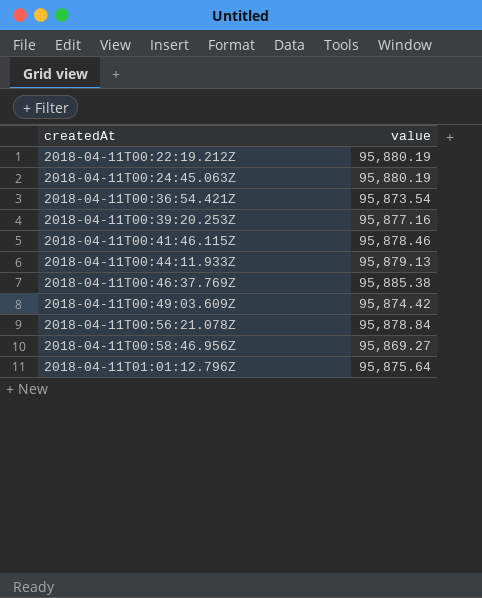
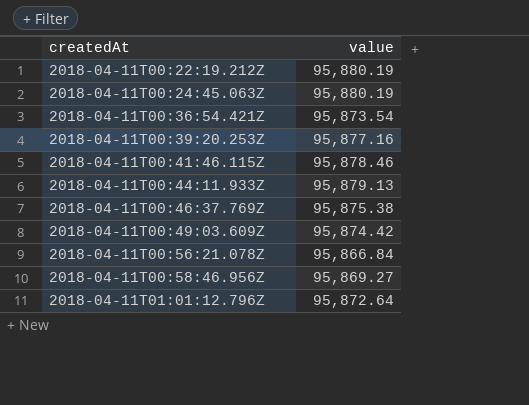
2018-04-11T00:46:37.769Z | value: 95,885.38 -> 95,875.38
2018-04-11T00:56:21.078Z | value: 95,878.84 -> 95,866.84
2018-04-11T01:01:12.796Z | value: 95,875.64 -> 95,872.64

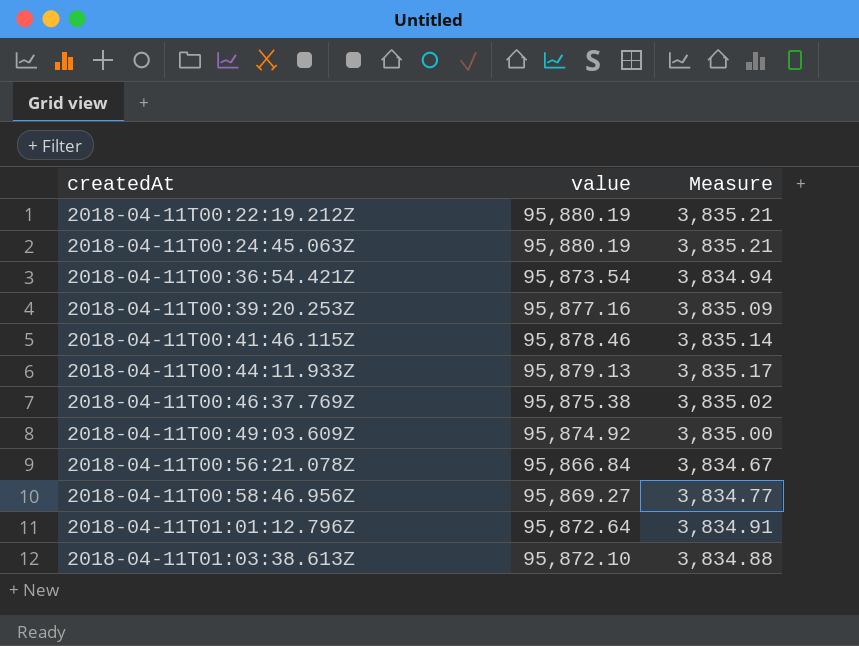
column Measure | formula: none -> [value] * 0.04
2018-04-11T00:49:03.609Z | value: 95,874.42 -> 95,874.92
row 2018-04-11T01:03:38.613Z: none -> 95,872.10 | 3,834.88

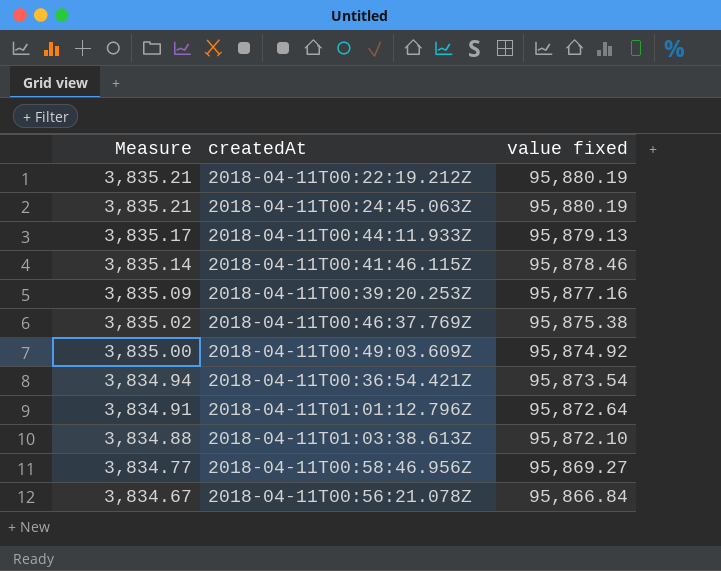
row order: createdAt ascending -> Measure descending
column Measure | position: 3 -> 1
column name: value -> value fixed

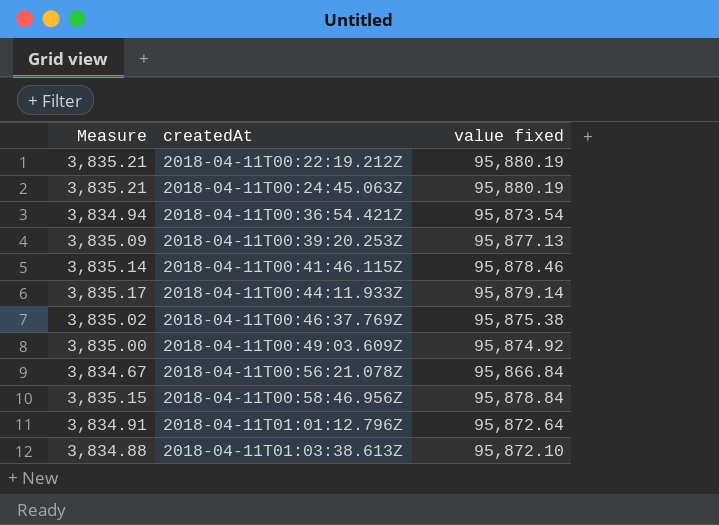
row order: Measure descending -> createdAt ascending
2018-04-11T00:39:20.253Z | value fixed: 95,877.16 -> 95,877.13
2018-04-11T00:44:11.933Z | value fixed: 95,879.13 -> 95,879.14
2018-04-11T00:58:46.956Z | Measure: 3,834.77 -> 3,835.15
2018-04-11T00:58:46.956Z | value fixed: 95,869.27 -> 95,878.84

